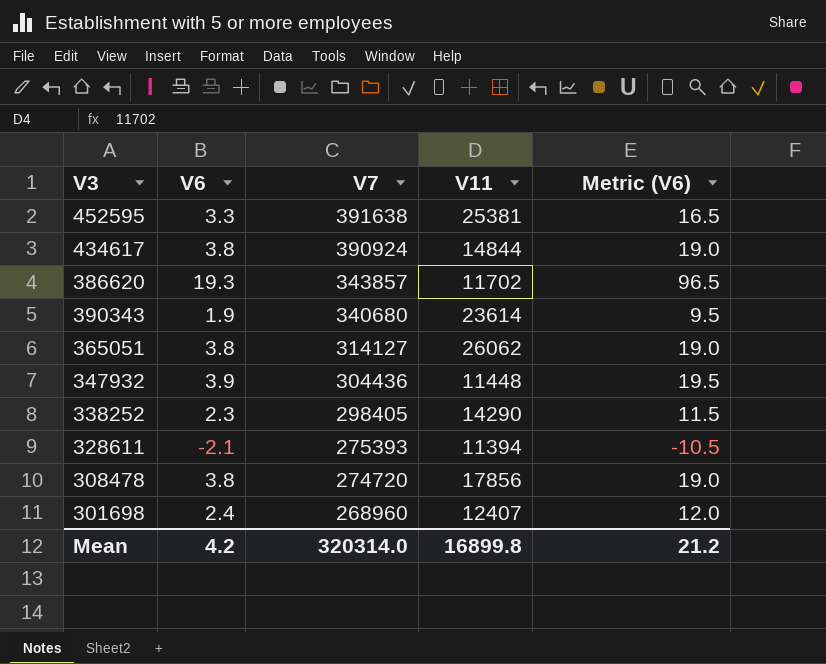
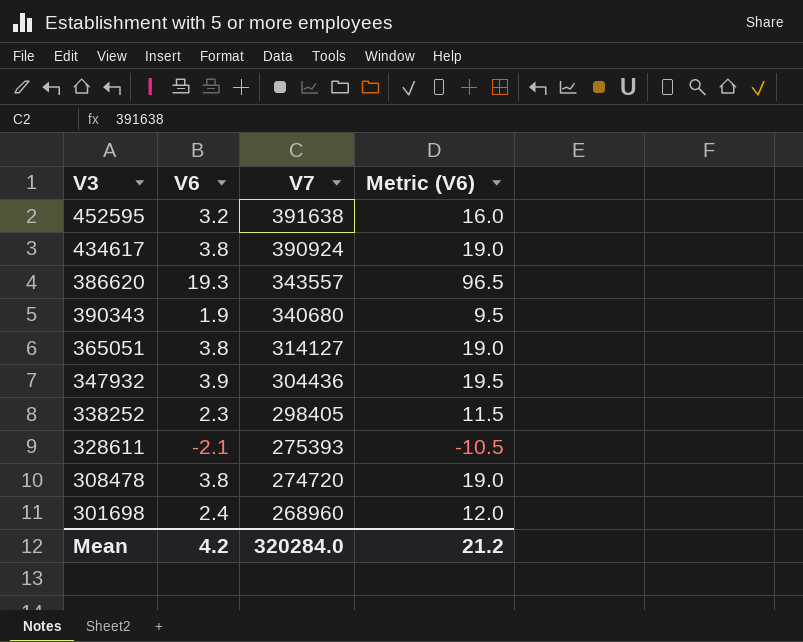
column V11 | position: 4 -> none
452595 | V6: 3.3 -> 3.2
452595 | Metric (V6): 16.5 -> 16.0
386620 | V7: 343857 -> 343557
Mean | V7: 320314.0 -> 320284.0

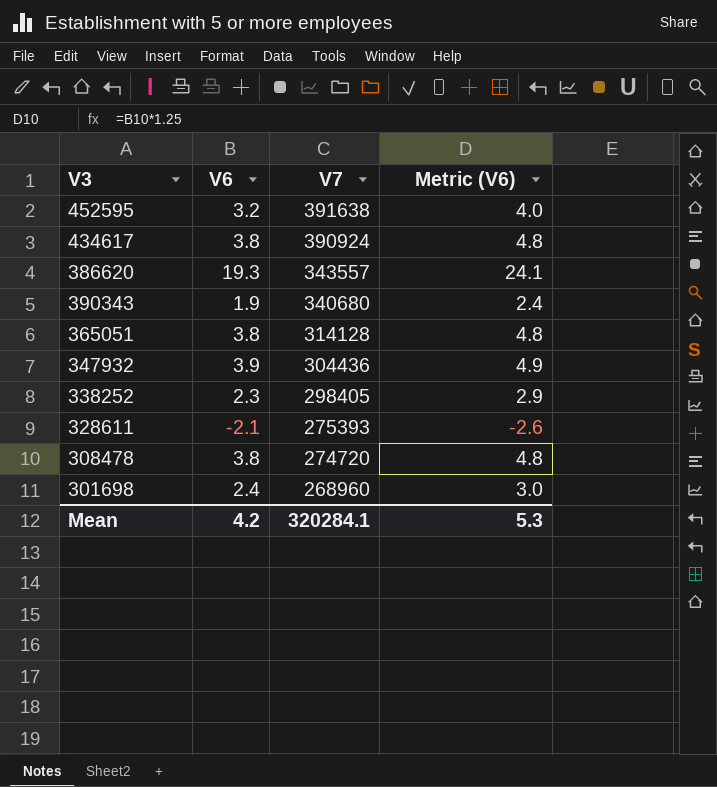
column Metric (V6) | formula: [V6] * 5 -> [V6] * 1.25
365051 | V7: 314127 -> 314128
Mean | V7: 320284.0 -> 320284.1
Mean | Metric (V6): 21.2 -> 5.3

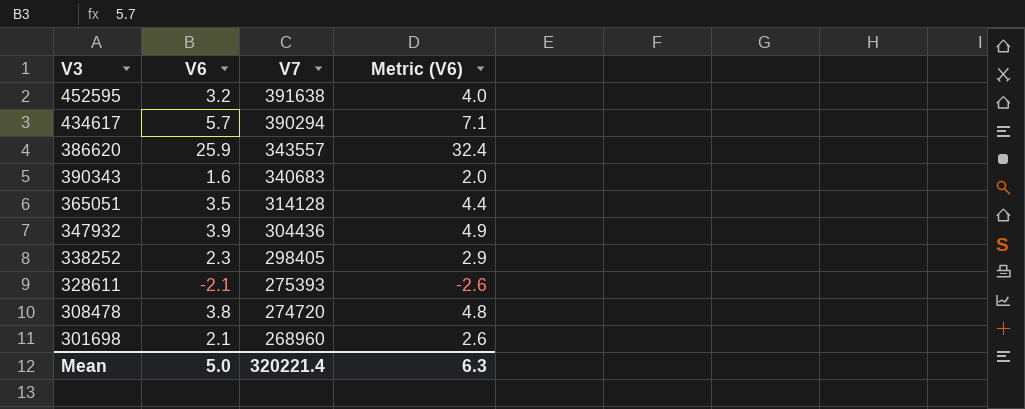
434617 | V6: 3.8 -> 5.7
434617 | V7: 390924 -> 390294
434617 | Metric (V6): 4.8 -> 7.1
386620 | V6: 19.3 -> 25.9
386620 | Metric (V6): 24.1 -> 32.4
390343 | V6: 1.9 -> 1.6
390343 | V7: 340680 -> 340683
390343 | Metric (V6): 2.4 -> 2.0
365051 | V6: 3.8 -> 3.5
365051 | Metric (V6): 4.8 -> 4.4
301698 | V6: 2.4 -> 2.1
301698 | Metric (V6): 3.0 -> 2.6
Mean | V6: 4.2 -> 5.0
Mean | V7: 320284.1 -> 320221.4
Mean | Metric (V6): 5.3 -> 6.3

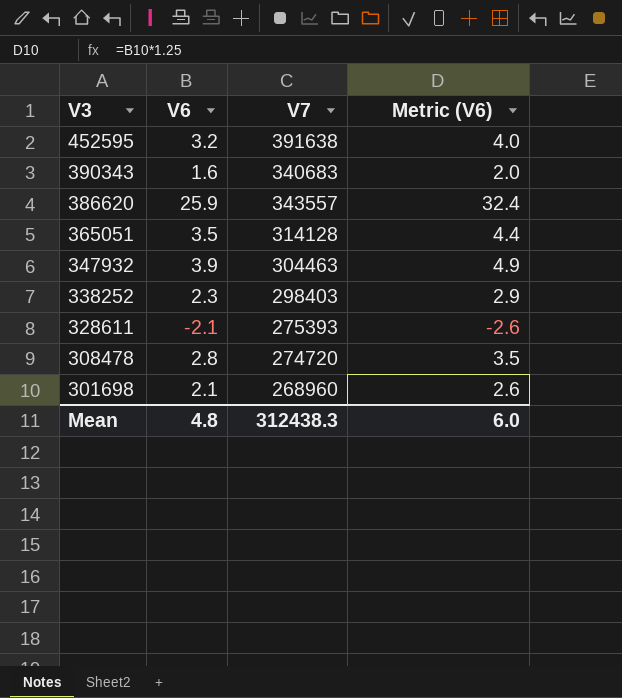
row order: V7 descending -> V3 descending
row 434617: 5.7 | 390294 | 7.1 -> none
347932 | V7: 304436 -> 304463
338252 | V7: 298405 -> 298403
308478 | V6: 3.8 -> 2.8
308478 | Metric (V6): 4.8 -> 3.5
Mean | V6: 5.0 -> 4.8
Mean | V7: 320221.4 -> 312438.3
Mean | Metric (V6): 6.3 -> 6.0

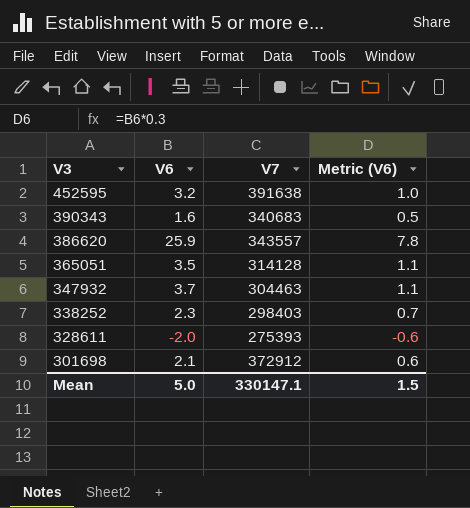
column Metric (V6) | formula: [V6] * 1.25 -> [V6] * 0.3
row 308478: 2.8 | 274720 | 3.5 -> none
347932 | V6: 3.9 -> 3.7
328611 | V6: -2.1 -> -2.0
301698 | V7: 268960 -> 372912
Mean | V6: 4.8 -> 5.0
Mean | V7: 312438.3 -> 330147.1
Mean | Metric (V6): 6.0 -> 1.5

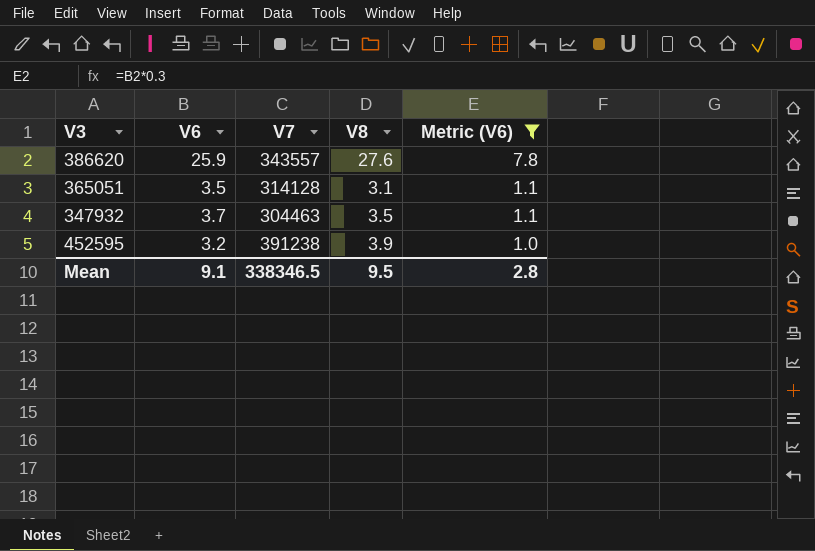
filter: none -> Metric (V6) >= 1.0
row order: V3 descending -> Metric (V6) descending
column V8 | position: none -> 4
452595 | V7: 391638 -> 391238
Mean | V6: 5.0 -> 9.1
Mean | V7: 330147.1 -> 338346.5
Mean | Metric (V6): 1.5 -> 2.8

